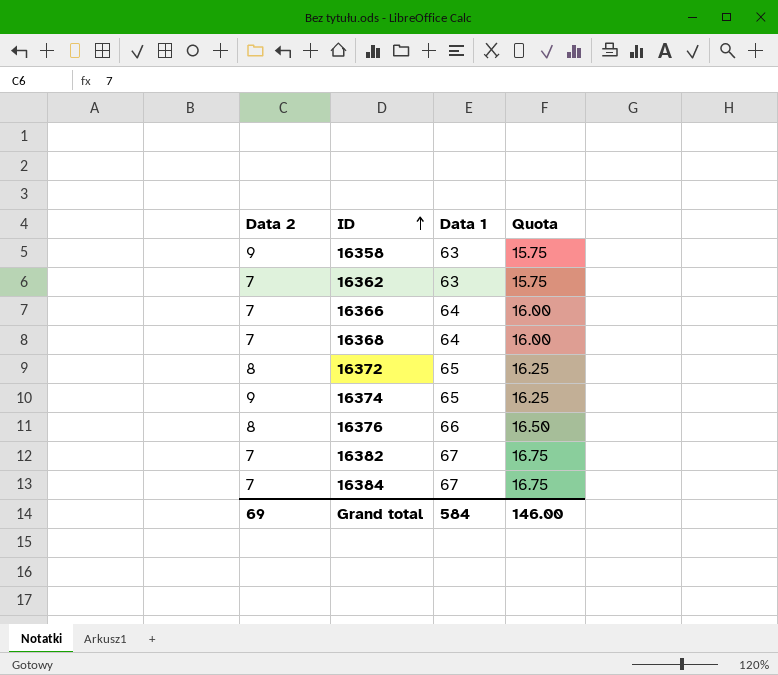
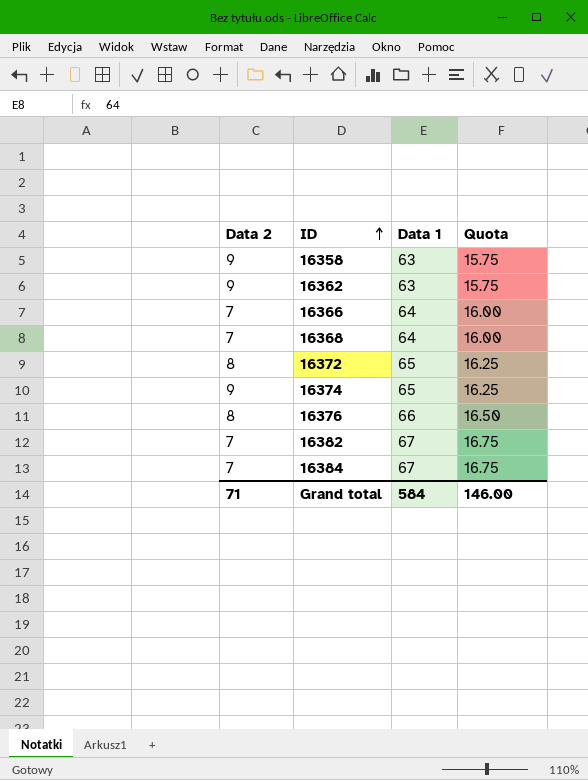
16362 | Data 2: 7 -> 9
Grand total | Data 2: 69 -> 71

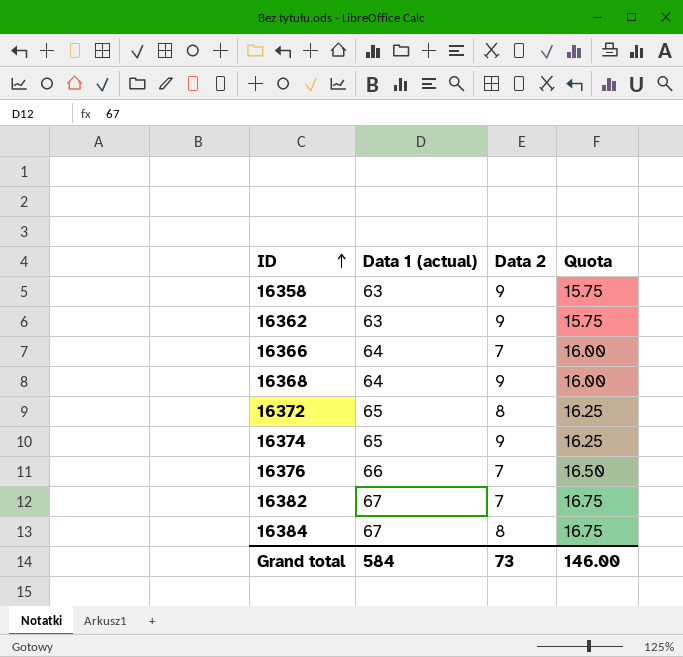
column name: Data 1 -> Data 1 (actual)
column Data 2 | position: 1 -> 3
16368 | Data 2: 7 -> 9
16376 | Data 2: 8 -> 7
16384 | Data 2: 7 -> 8
Grand total | Data 2: 71 -> 73

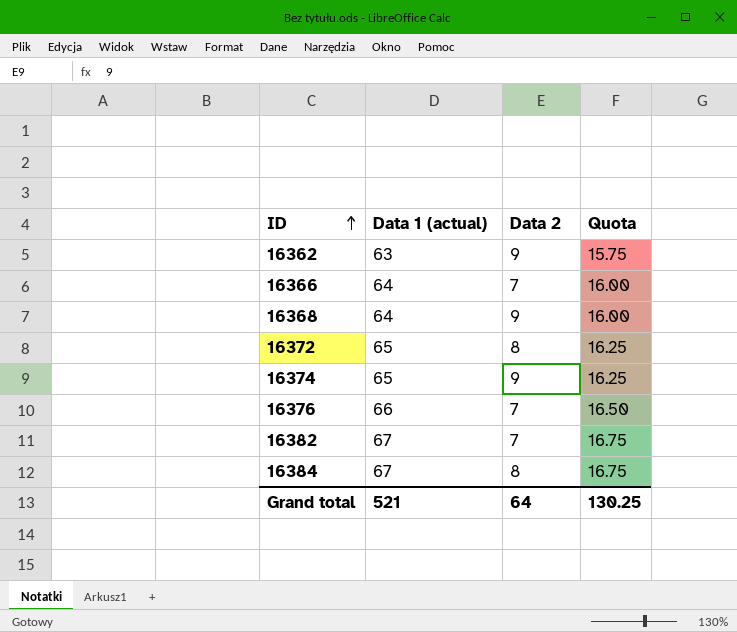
row 16358: 63 | 9 | 15.75 -> none
Grand total | Data 1 (actual): 584 -> 521
Grand total | Data 2: 73 -> 64
Grand total | Quota: 146.00 -> 130.25

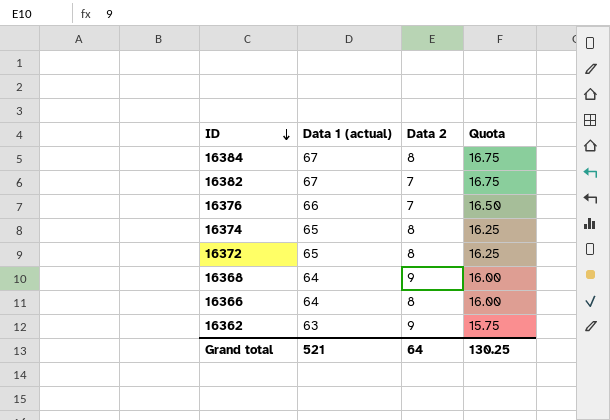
row order: ID ascending -> ID descending
16374 | Data 2: 9 -> 8
16366 | Data 2: 7 -> 8

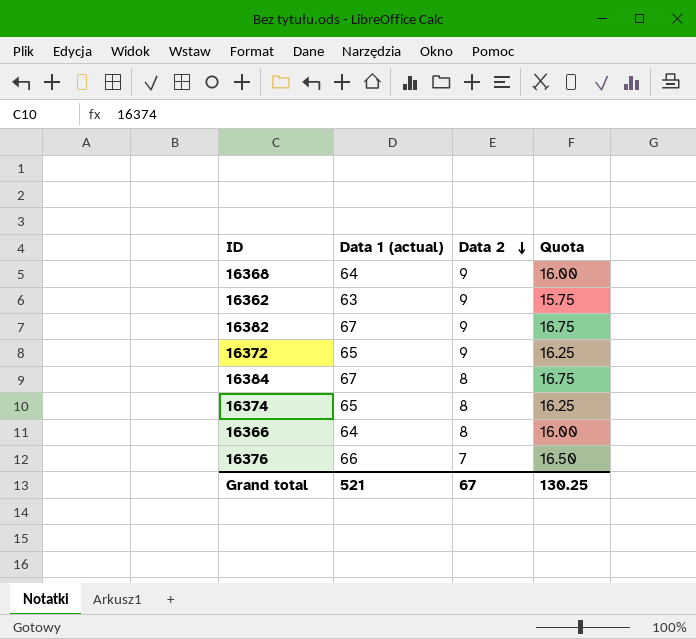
row order: ID descending -> Data 2 descending
16382 | Data 2: 7 -> 9
16372 | Data 2: 8 -> 9
Grand total | Data 2: 64 -> 67

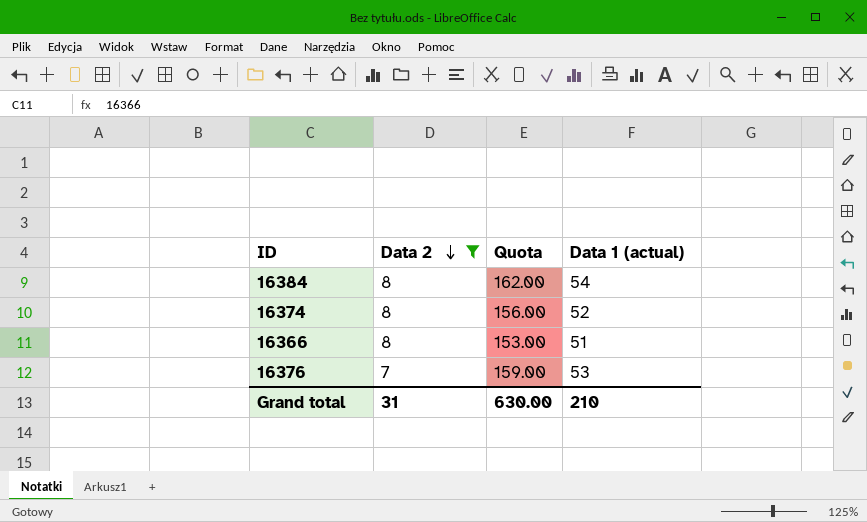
filter: none -> Data 2 != 9
column Quota | formula: [Data 1 (actual)] * 0.25 -> [Data 1 (actual)] * 3
column Data 1 (actual) | position: 2 -> 4
16384 | Data 1 (actual): 67 -> 54
16374 | Data 1 (actual): 65 -> 52
16366 | Data 1 (actual): 64 -> 51
16376 | Data 1 (actual): 66 -> 53
Grand total | Data 2: 67 -> 31
Grand total | Quota: 130.25 -> 630.00
Grand total | Data 1 (actual): 521 -> 210

